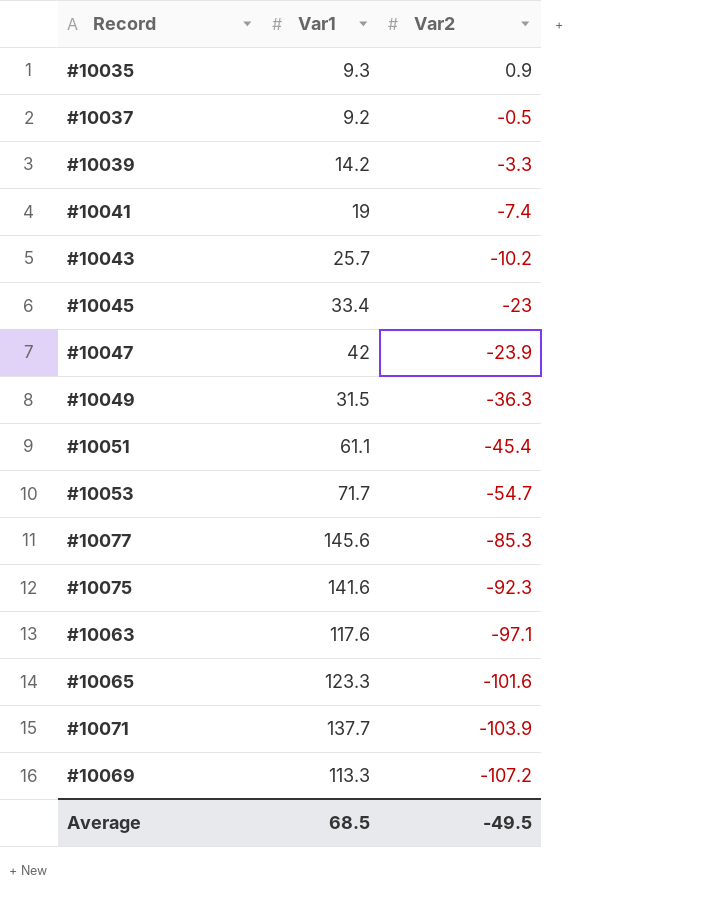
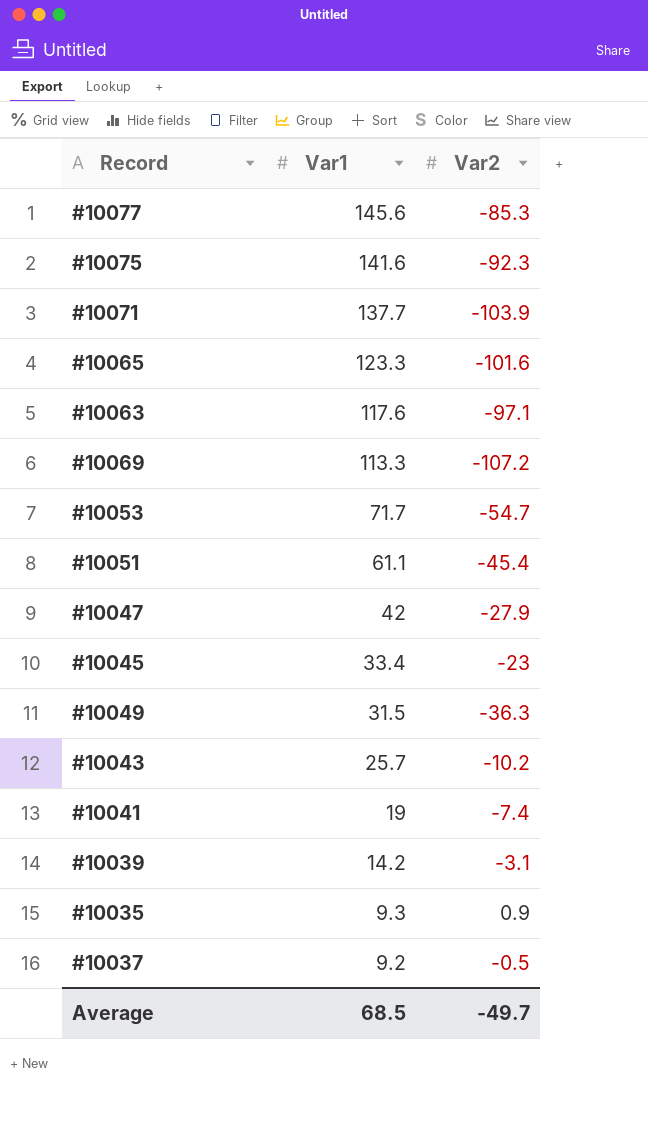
row order: Var2 descending -> Var1 descending
#10047 | Var2: -23.9 -> -27.9
#10039 | Var2: -3.3 -> -3.1
Average | Var2: -49.5 -> -49.7

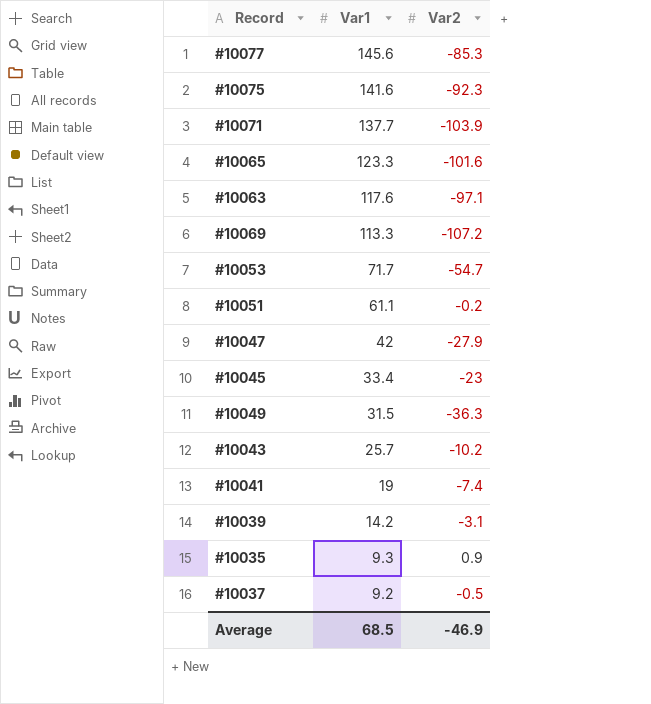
#10051 | Var2: -45.4 -> -0.2
Average | Var2: -49.7 -> -46.9

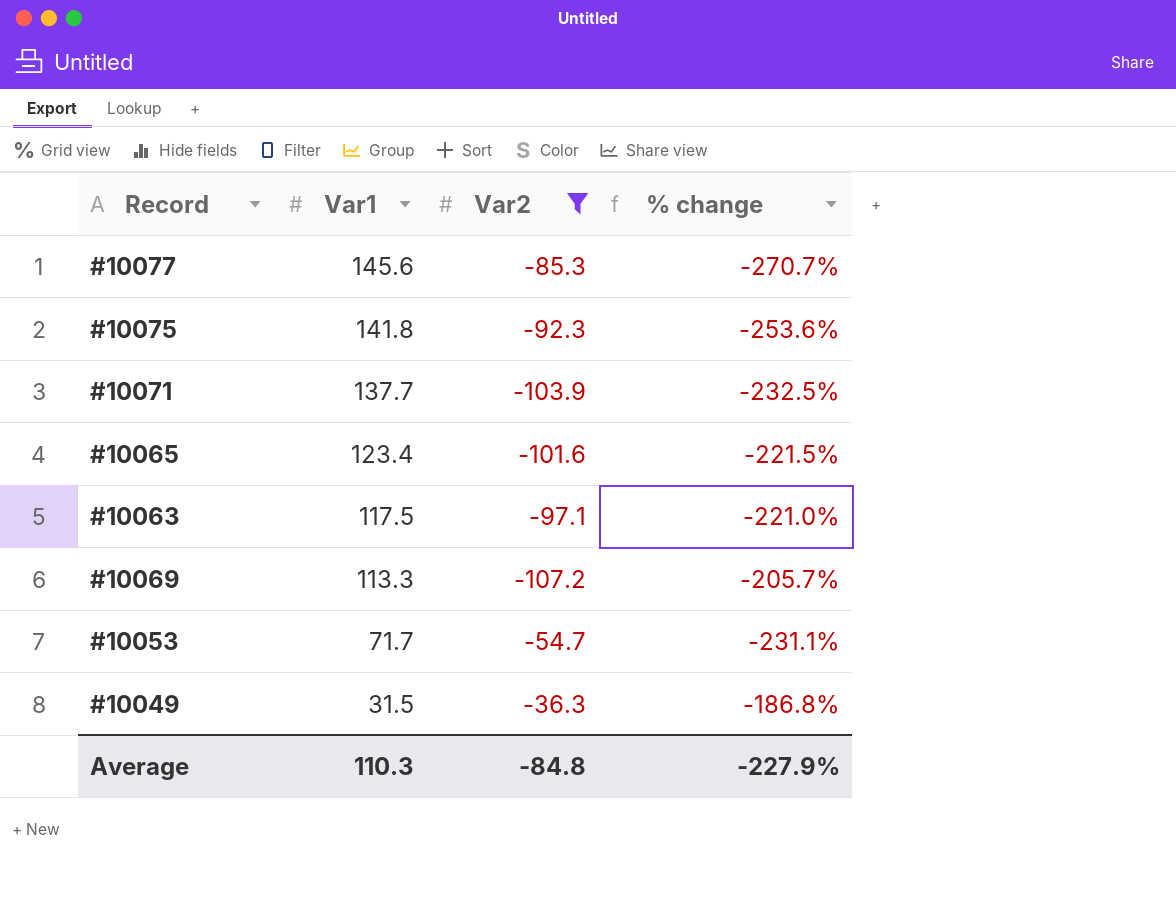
filter: none -> Var2 <= -36.3
column % change | formula: none -> ([Var1] - [Var2]) / [Var2]
#10075 | Var1: 141.6 -> 141.8
#10065 | Var1: 123.3 -> 123.4
#10063 | Var1: 117.6 -> 117.5
Average | Var1: 68.5 -> 110.3
Average | Var2: -46.9 -> -84.8

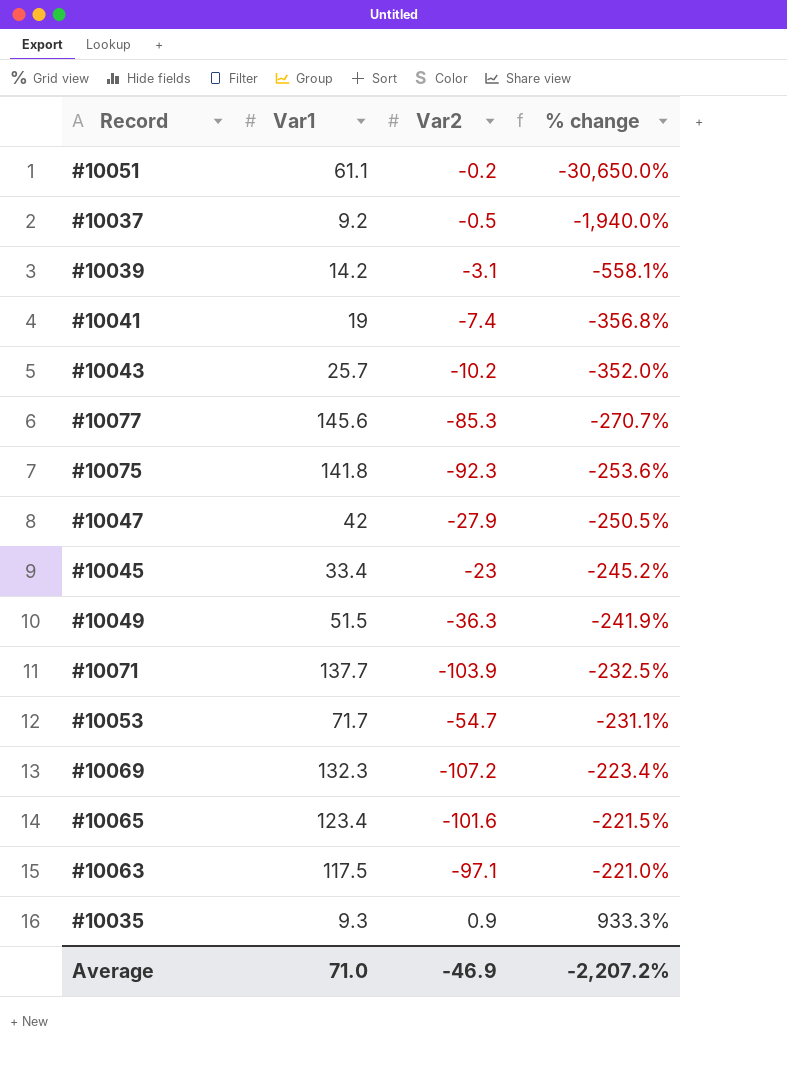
filter: Var2 <= -36.3 -> none
row order: Var1 descending -> % change ascending
#10049 | Var1: 31.5 -> 51.5
#10049 | % change: -186.8% -> -241.9%
#10069 | Var1: 113.3 -> 132.3
#10069 | % change: -205.7% -> -223.4%
Average | Var1: 110.3 -> 71.0
Average | Var2: -84.8 -> -46.9
Average | % change: -227.9% -> -2,207.2%

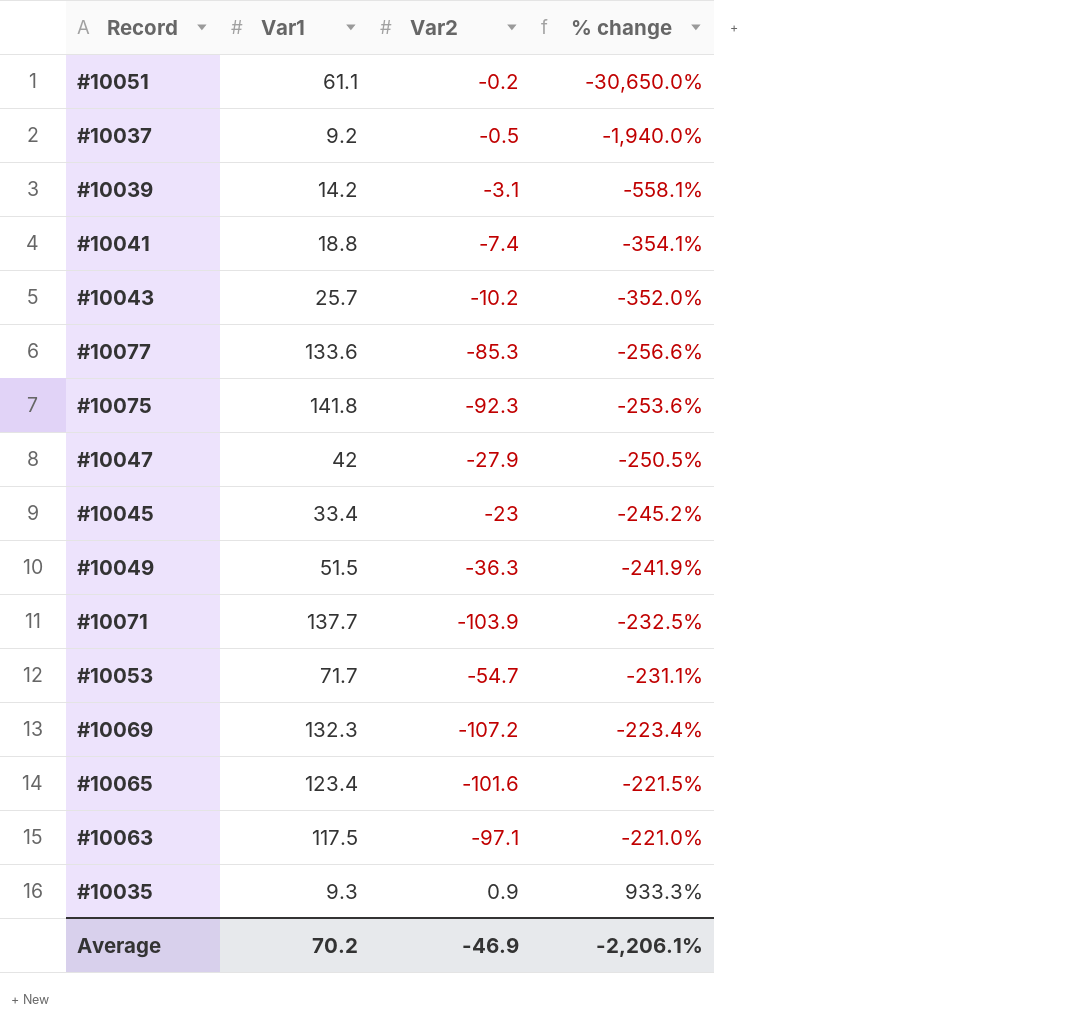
#10041 | Var1: 19 -> 18.8
#10041 | % change: -356.8% -> -354.1%
#10077 | Var1: 145.6 -> 133.6
#10077 | % change: -270.7% -> -256.6%
Average | Var1: 71.0 -> 70.2
Average | % change: -2,207.2% -> -2,206.1%

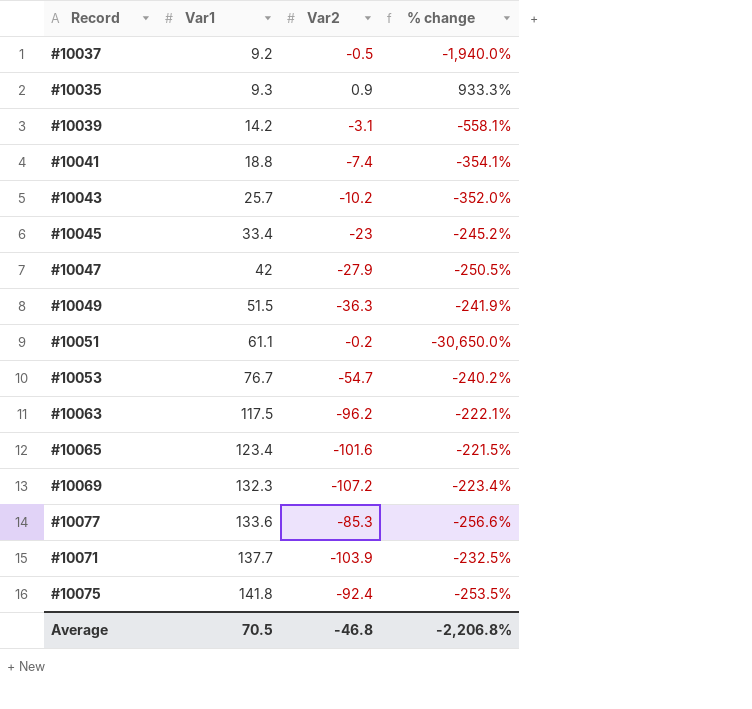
row order: % change ascending -> Var1 ascending
#10053 | Var1: 71.7 -> 76.7
#10053 | % change: -231.1% -> -240.2%
#10063 | Var2: -97.1 -> -96.2
#10063 | % change: -221.0% -> -222.1%
#10075 | Var2: -92.3 -> -92.4
#10075 | % change: -253.6% -> -253.5%
Average | Var1: 70.2 -> 70.5
Average | Var2: -46.9 -> -46.8
Average | % change: -2,206.1% -> -2,206.8%

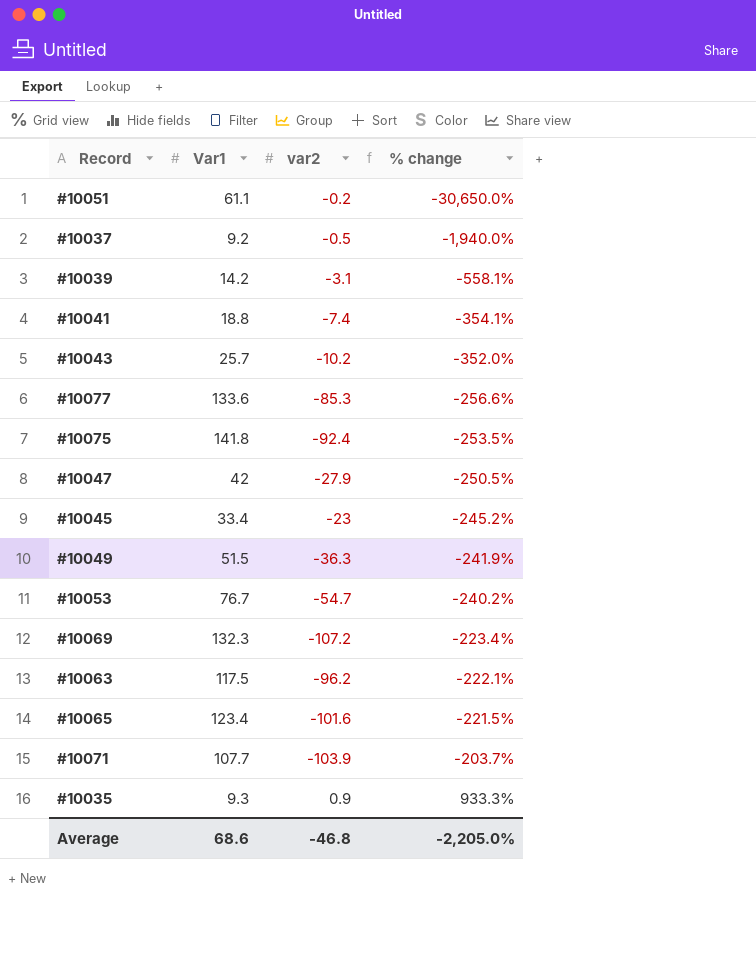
row order: Var1 ascending -> % change ascending
column name: Var2 -> var2
#10071 | Var1: 137.7 -> 107.7
#10071 | % change: -232.5% -> -203.7%
Average | Var1: 70.5 -> 68.6
Average | % change: -2,206.8% -> -2,205.0%

